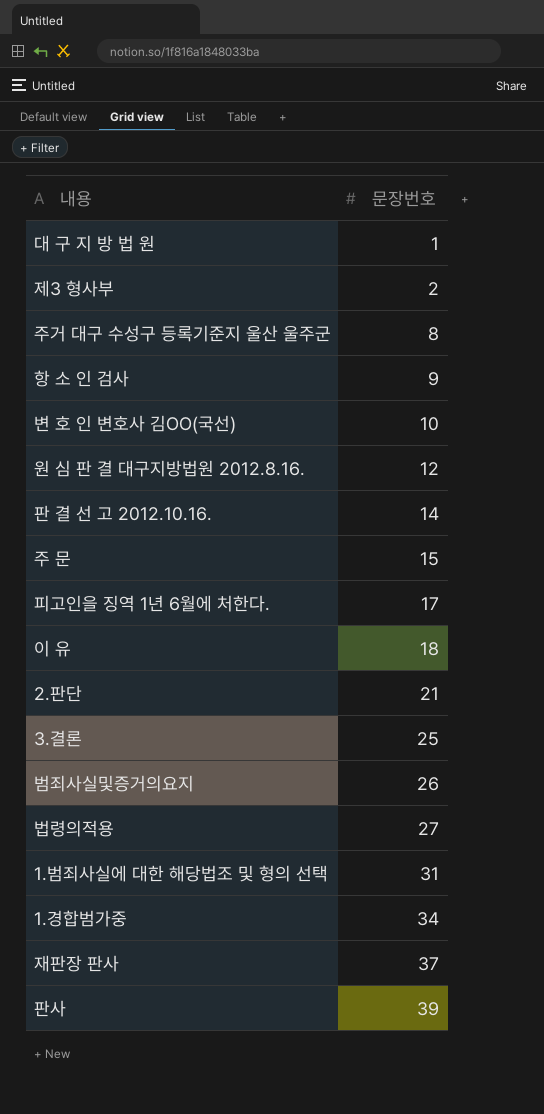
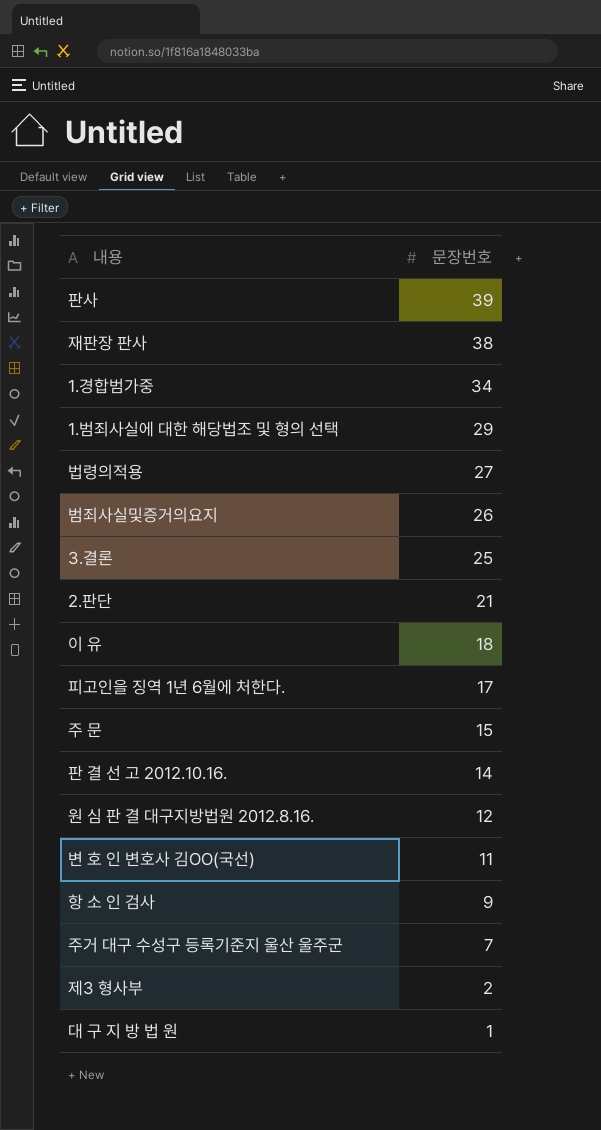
row order: 문장번호 ascending -> 문장번호 descending
재판장 판사 | 문장번호: 37 -> 38
1.범죄사실에 대한 해당법조 및 형의 선택 | 문장번호: 31 -> 29
변 호 인 변호사 김OO(국선) | 문장번호: 10 -> 11
주거 대구 수성구 등록기준지 울산 울주군 | 문장번호: 8 -> 7

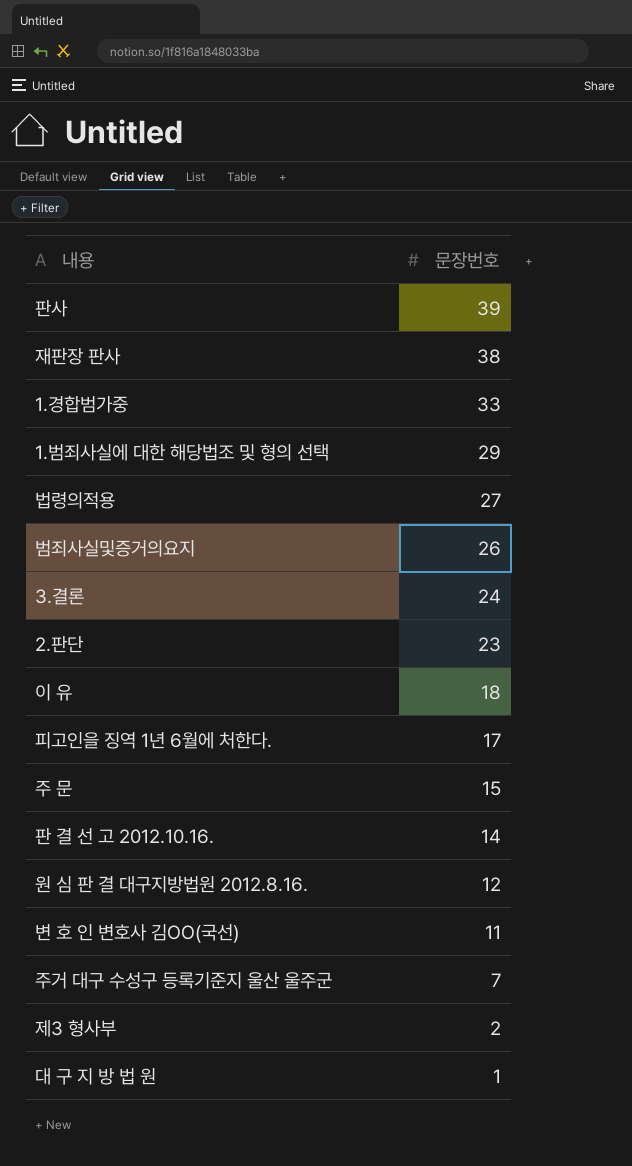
row 항 소 인 검사: 9 -> none
1.경합범가중 | 문장번호: 34 -> 33
3.결론 | 문장번호: 25 -> 24
2.판단 | 문장번호: 21 -> 23

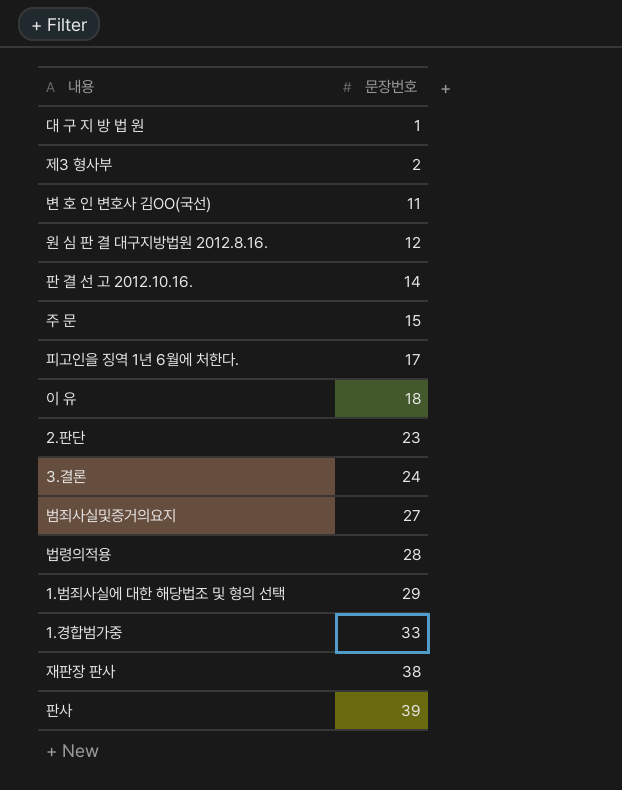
row order: 문장번호 descending -> 문장번호 ascending
row 주거 대구 수성구 등록기준지 울산 울주군: 7 -> none
범죄사실및증거의요지 | 문장번호: 26 -> 27
법령의적용 | 문장번호: 27 -> 28

